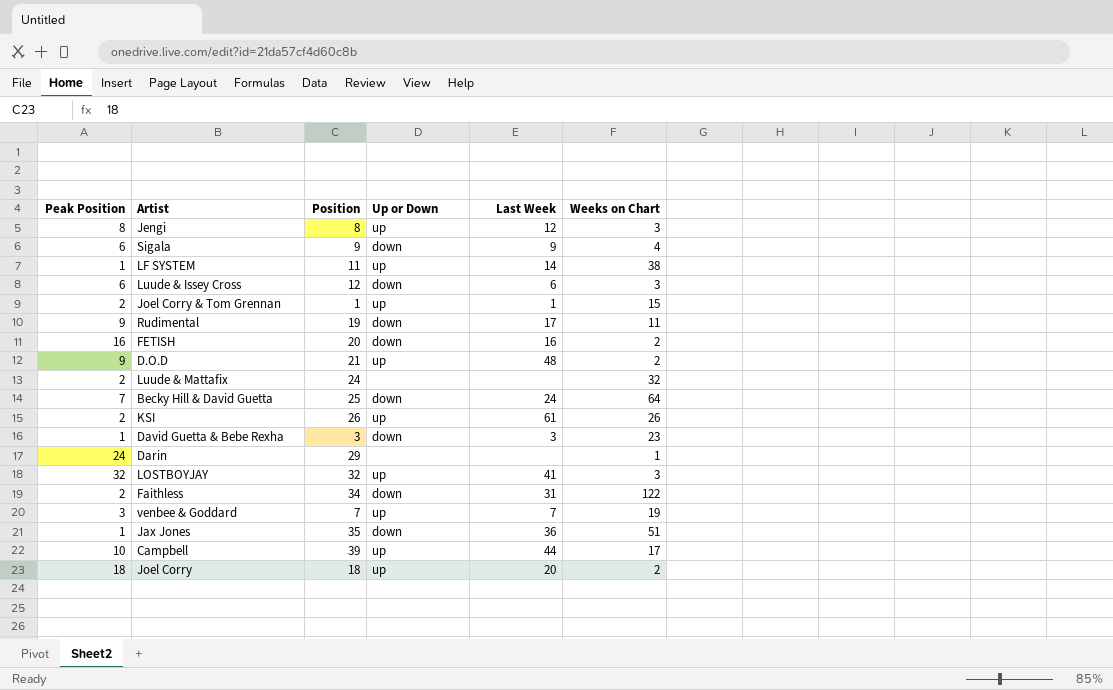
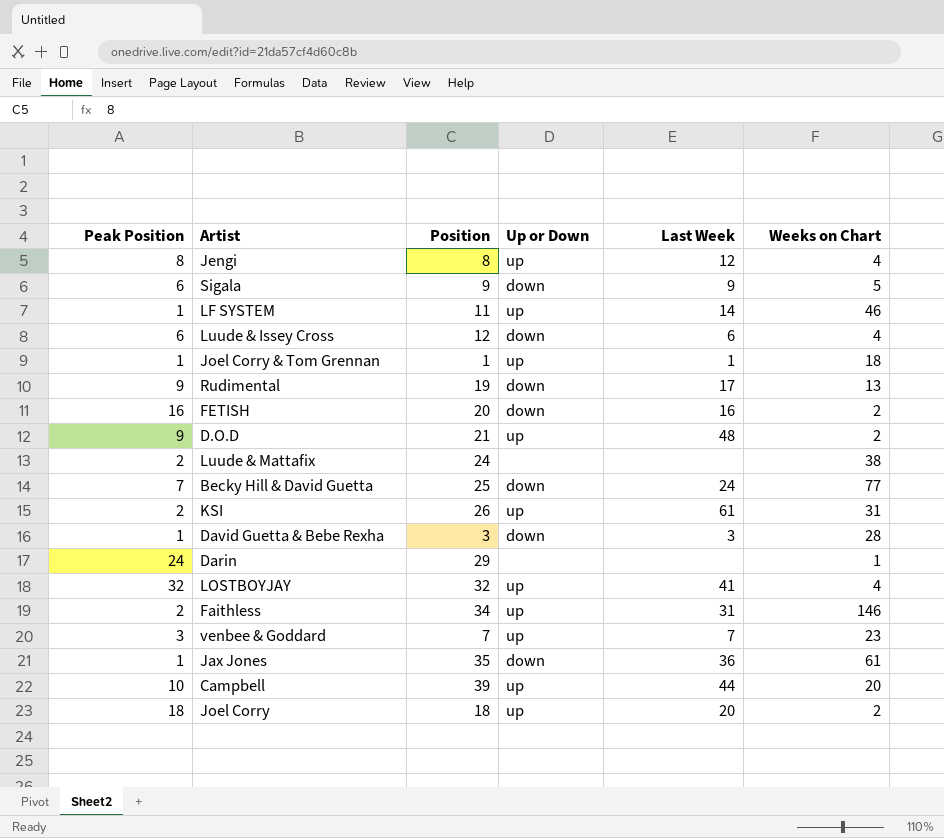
Jengi | Weeks on Chart: 3 -> 4
Sigala | Weeks on Chart: 4 -> 5
LF SYSTEM | Weeks on Chart: 38 -> 46
Luude & Issey Cross | Weeks on Chart: 3 -> 4
Joel Corry & Tom Grennan | Peak Position: 2 -> 1
Joel Corry & Tom Grennan | Weeks on Chart: 15 -> 18
Rudimental | Weeks on Chart: 11 -> 13
Luude & Mattafix | Weeks on Chart: 32 -> 38
Becky Hill & David Guetta | Weeks on Chart: 64 -> 77
KSI | Weeks on Chart: 26 -> 31
David Guetta & Bebe Rexha | Weeks on Chart: 23 -> 28
LOSTBOYJAY | Weeks on Chart: 3 -> 4
Faithless | Up or Down: down -> up
Faithless | Weeks on Chart: 122 -> 146
venbee & Goddard | Weeks on Chart: 19 -> 23
Jax Jones | Weeks on Chart: 51 -> 61
Campbell | Weeks on Chart: 17 -> 20

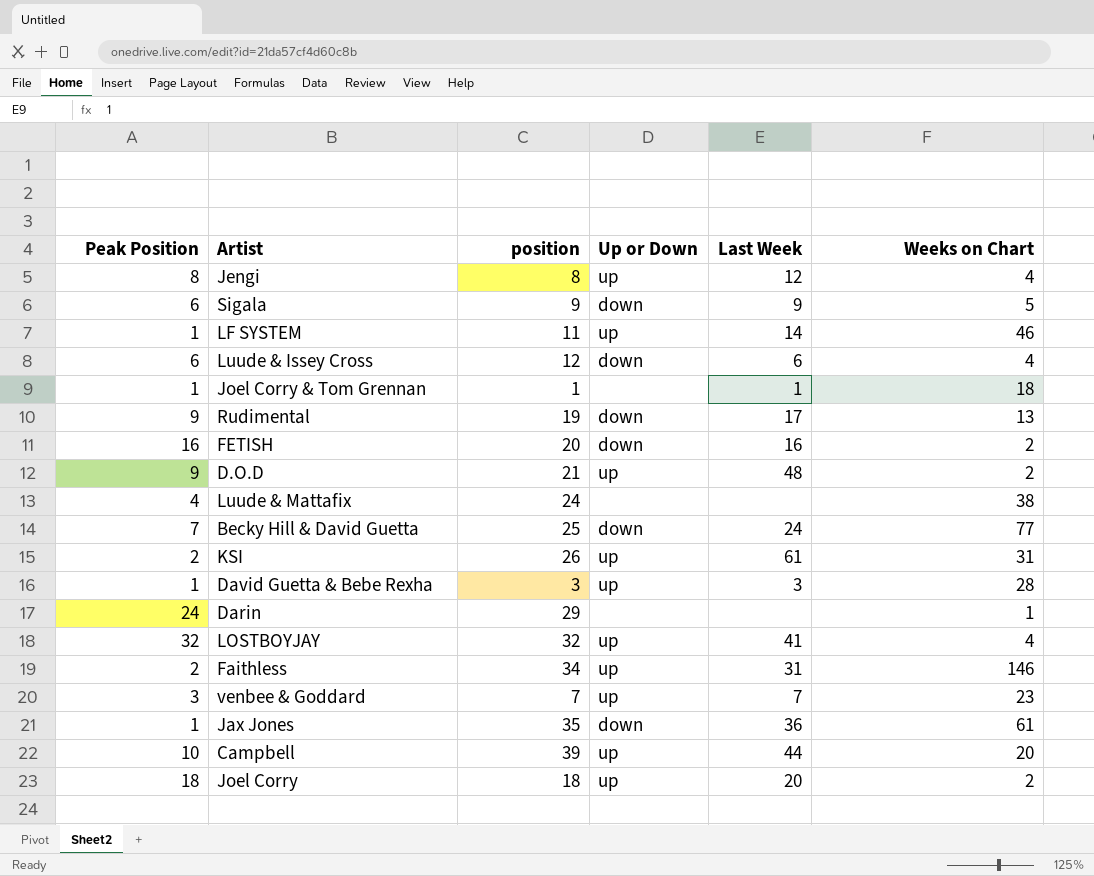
column name: Position -> position
Joel Corry & Tom Grennan | Up or Down: up -> none
Luude & Mattafix | Peak Position: 2 -> 4
David Guetta & Bebe Rexha | Up or Down: down -> up

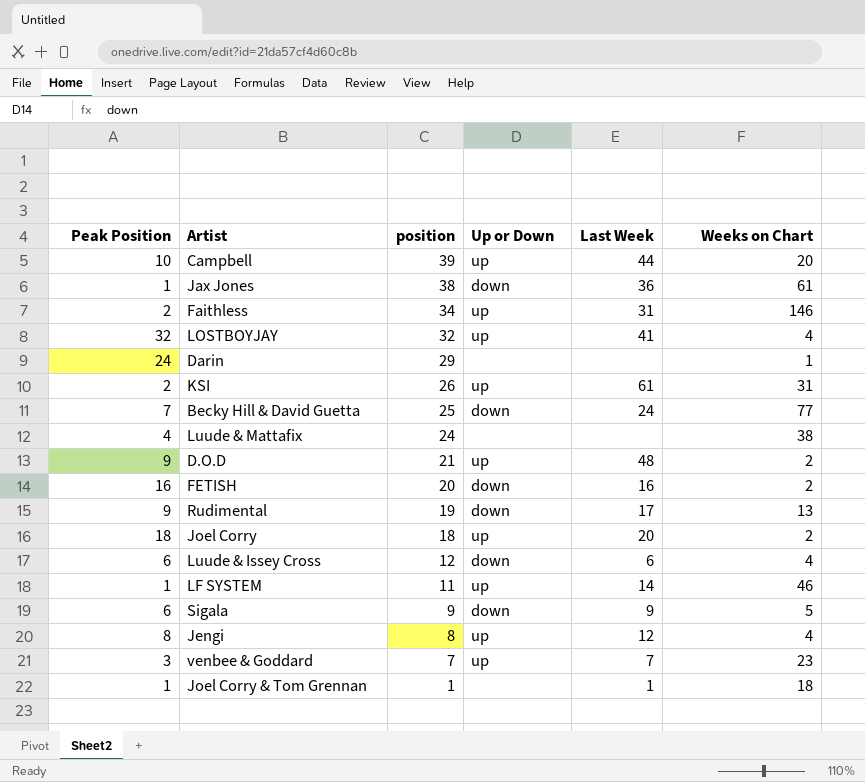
row order: none -> position descending
row David Guetta & Bebe Rexha: 1 | 3 | up | 3 | 28 -> none
Jax Jones | position: 35 -> 38

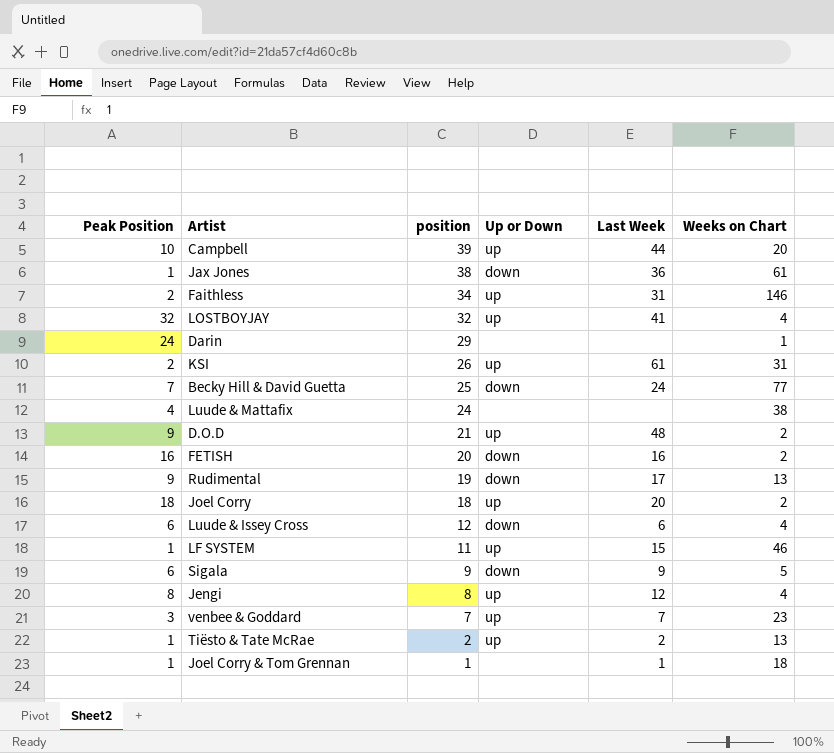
LF SYSTEM | Last Week: 14 -> 15
row Tiësto & Tate McRae: none -> 1 | 2 | up | 2 | 13

